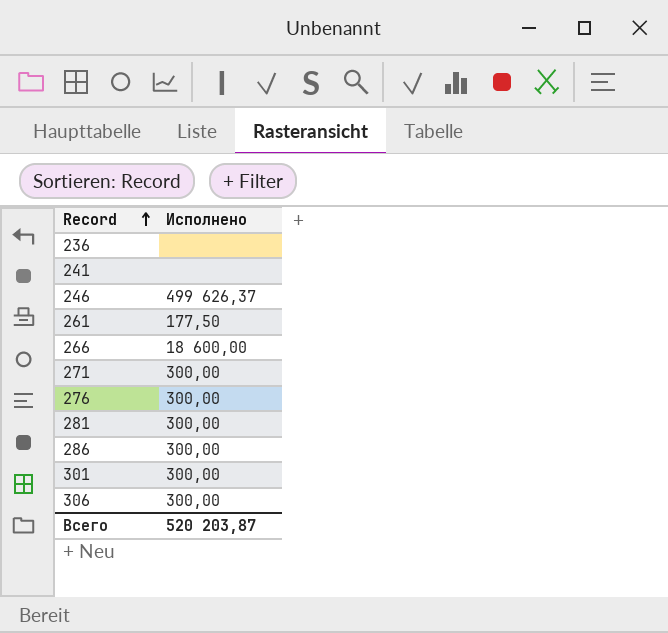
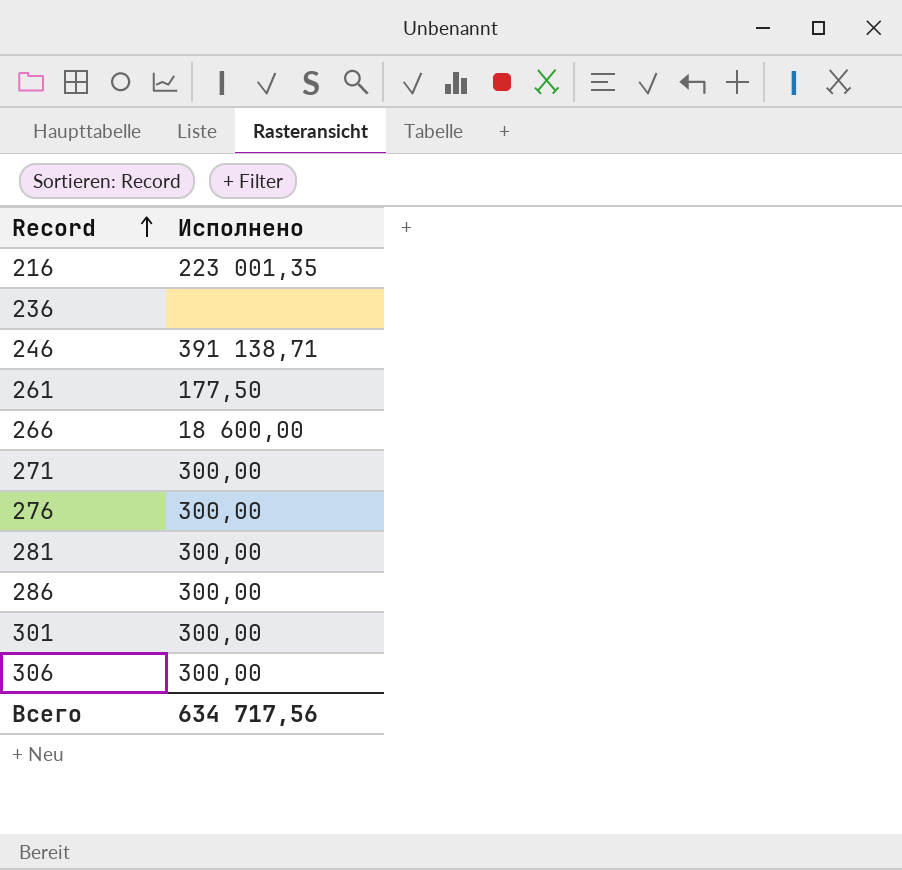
row 241: none -> none
row 216: none -> 223 001,35
246 | Исполнено: 499 626,37 -> 391 138,71
Всего | Исполнено: 520 203,87 -> 634 717,56

